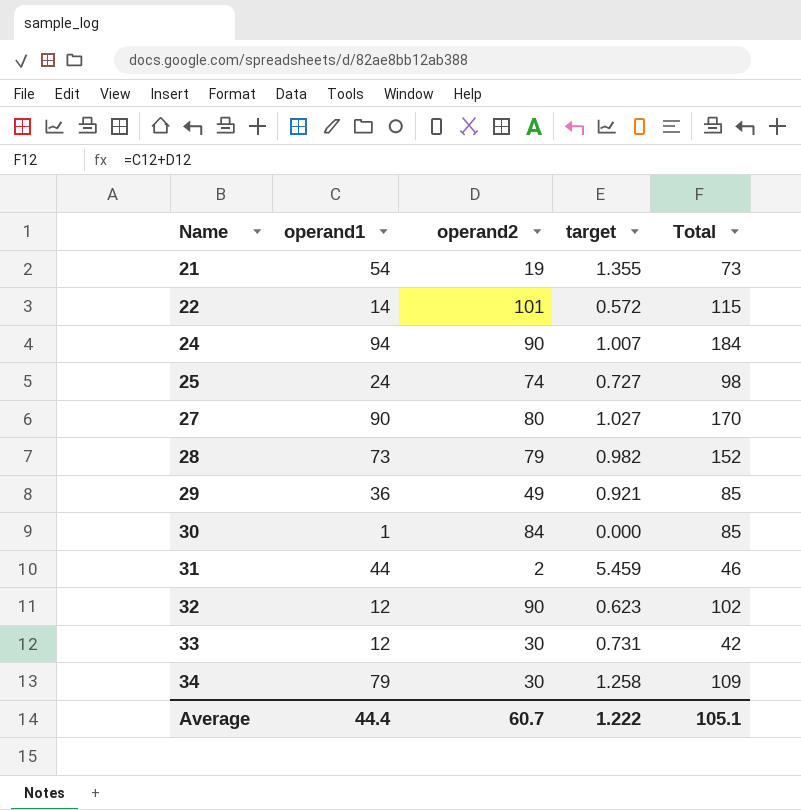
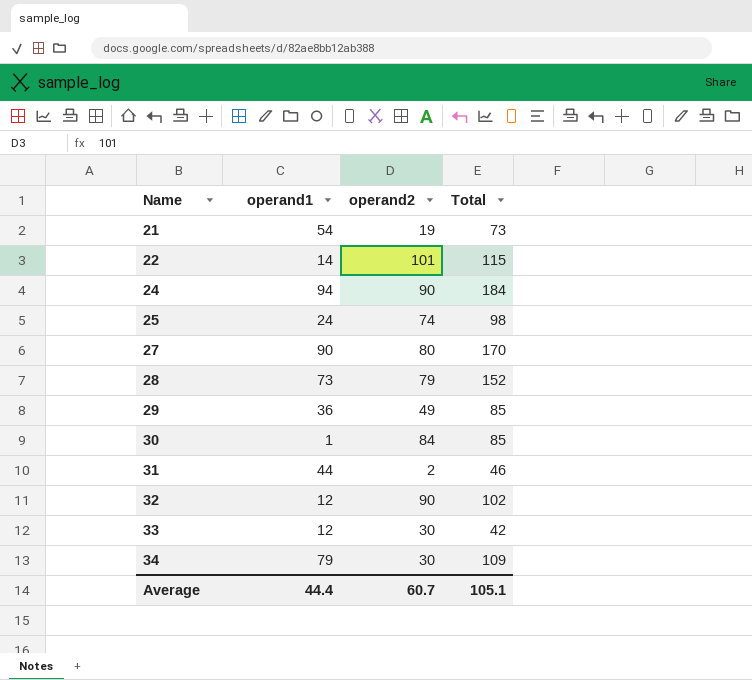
column target | position: 4 -> none

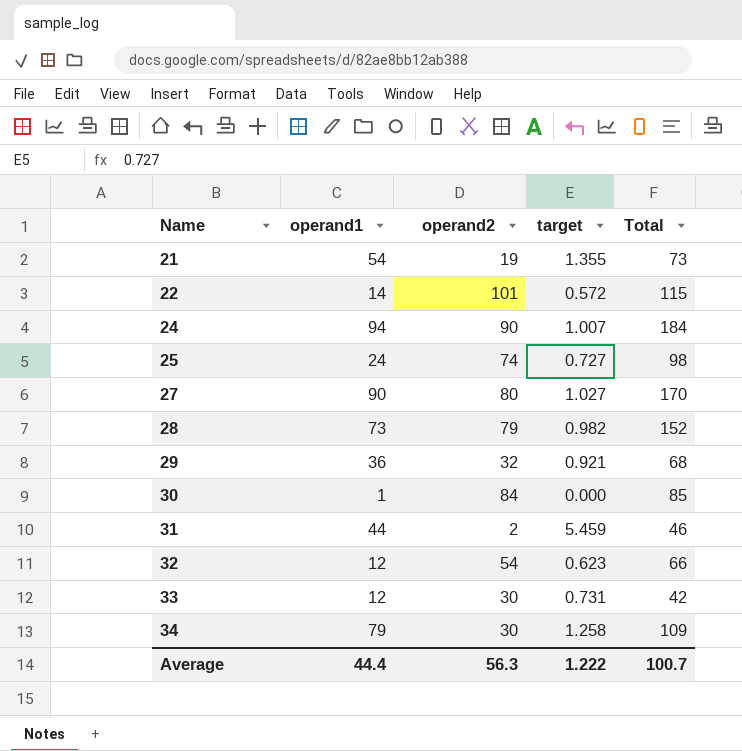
column target | position: none -> 4
29 | operand2: 49 -> 32
29 | Total: 85 -> 68
32 | operand2: 90 -> 54
32 | Total: 102 -> 66
Average | operand2: 60.7 -> 56.3
Average | Total: 105.1 -> 100.7

